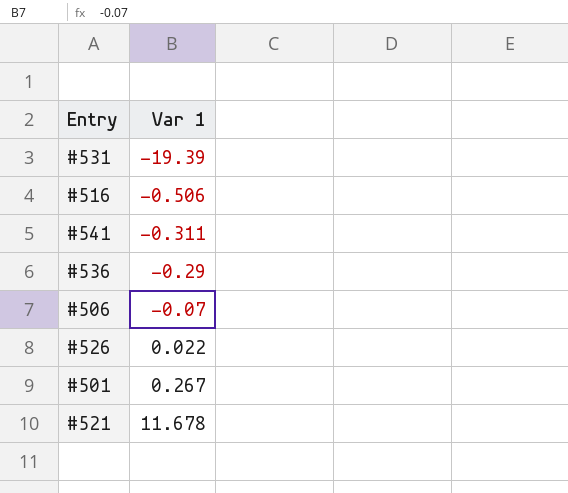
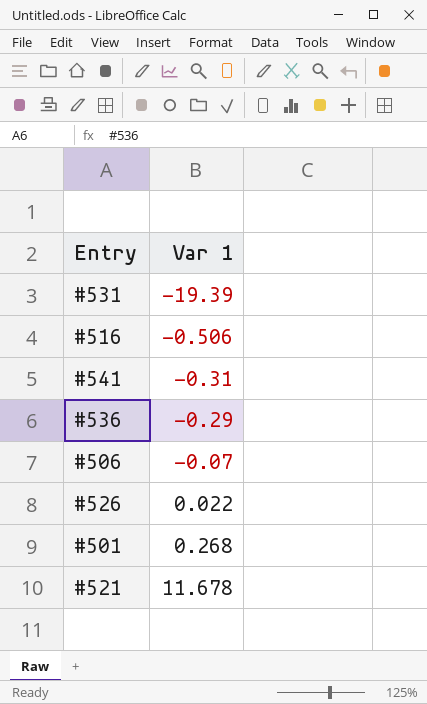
#541 | Var 1: -0.311 -> -0.31
#501 | Var 1: 0.267 -> 0.268

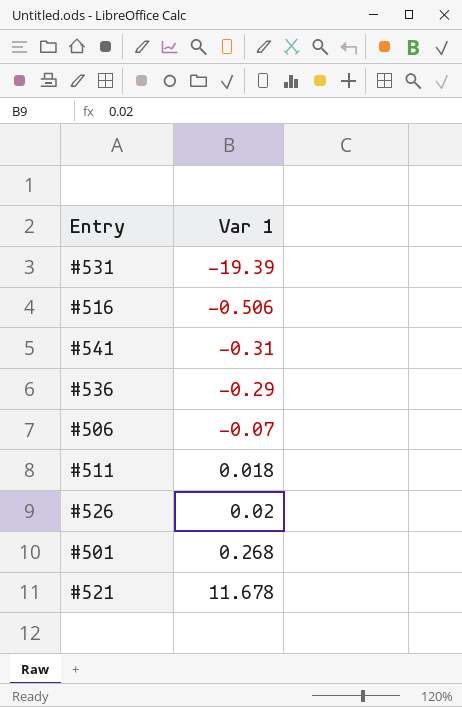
row #511: none -> 0.018
#526 | Var 1: 0.022 -> 0.02

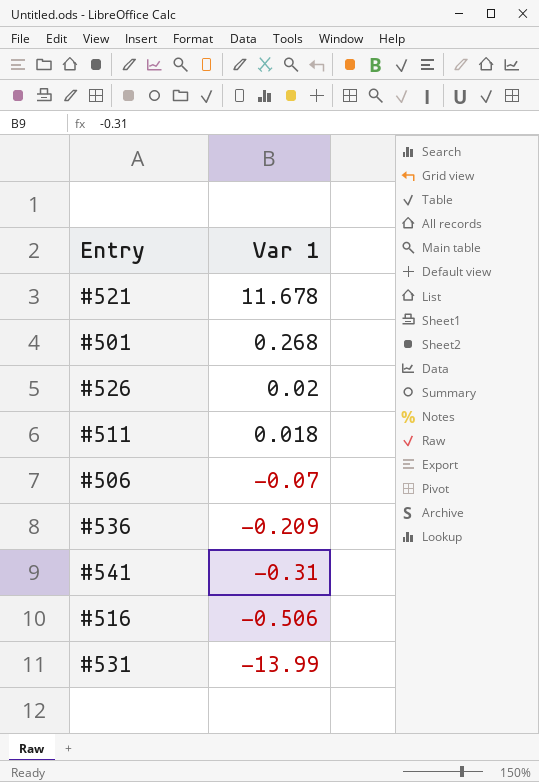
row order: Var 1 ascending -> Var 1 descending
#536 | Var 1: -0.29 -> -0.209
#531 | Var 1: -19.39 -> -13.99

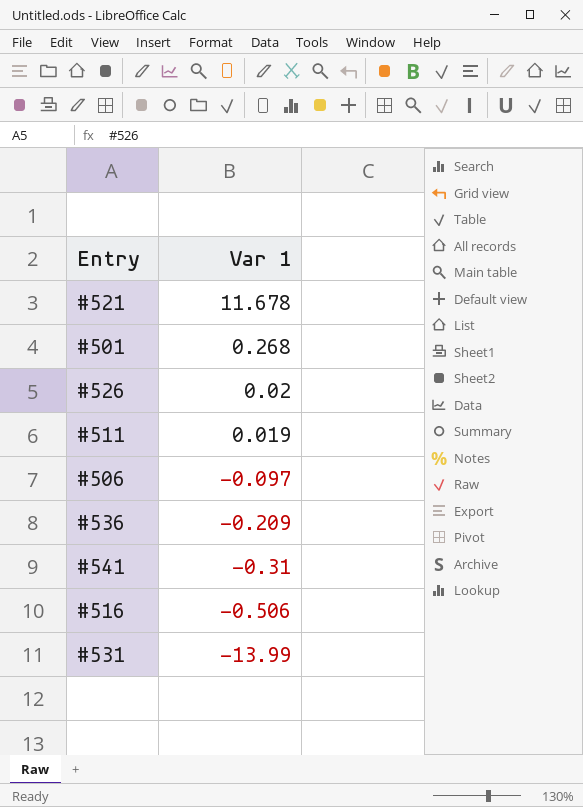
#511 | Var 1: 0.018 -> 0.019
#506 | Var 1: -0.07 -> -0.097

